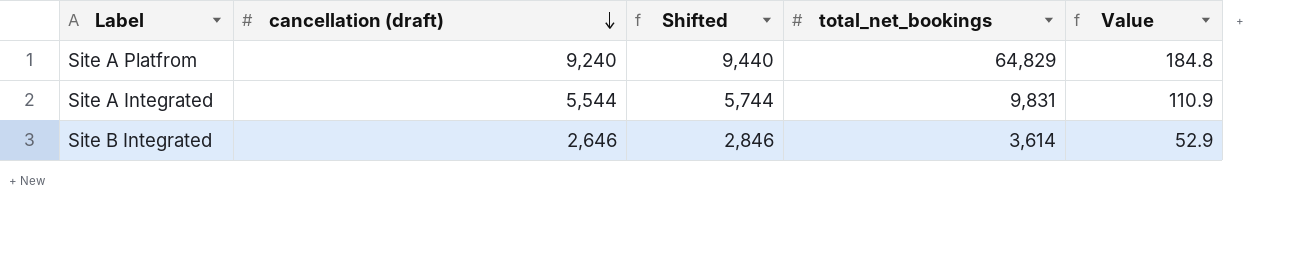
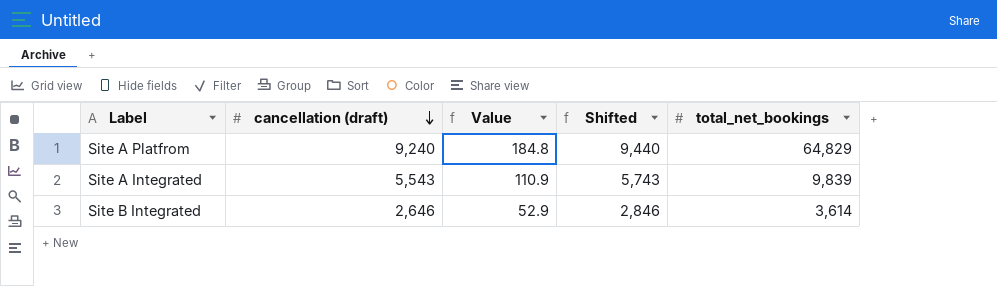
column Value | position: 5 -> 3
Site A Integrated | cancellation (draft): 5,544 -> 5,543
Site A Integrated | Shifted: 5,744 -> 5,743
Site A Integrated | total_net_bookings: 9,831 -> 9,839

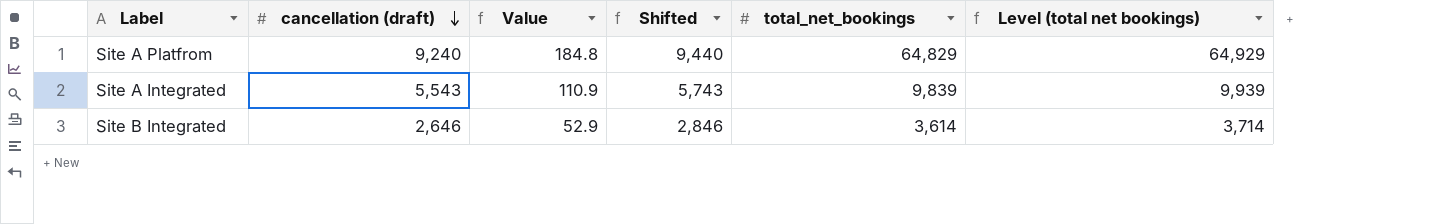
column Level (total net bookings) | formula: none -> [total_net_bookings] + 100

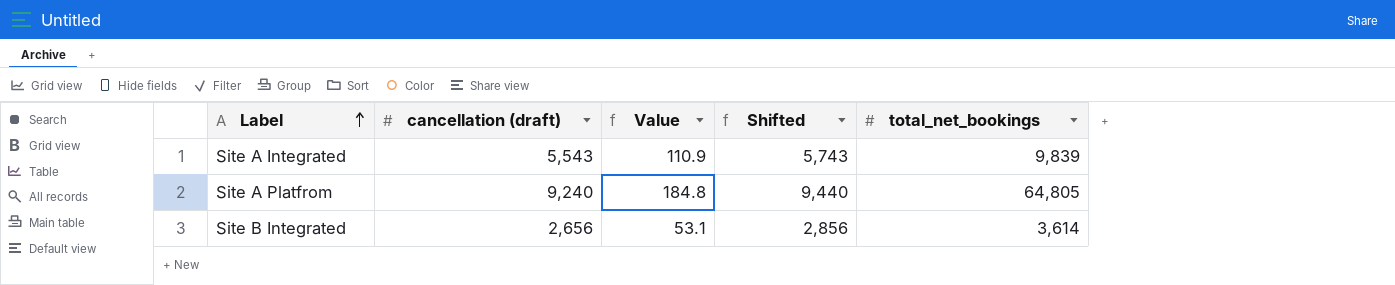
row order: cancellation (draft) descending -> Label ascending
column Level (total net bookings) | formula: [total_net_bookings] + 100 -> none
Site A Platfrom | total_net_bookings: 64,829 -> 64,805
Site B Integrated | cancellation (draft): 2,646 -> 2,656
Site B Integrated | Value: 52.9 -> 53.1
Site B Integrated | Shifted: 2,846 -> 2,856

